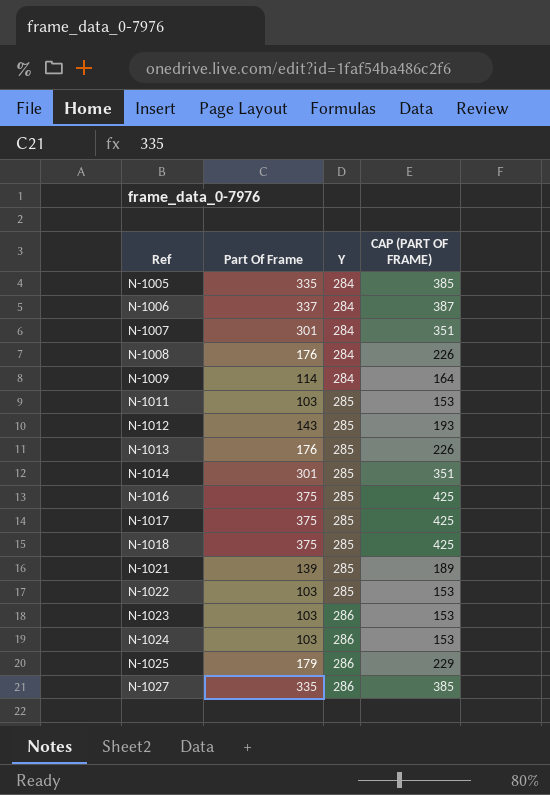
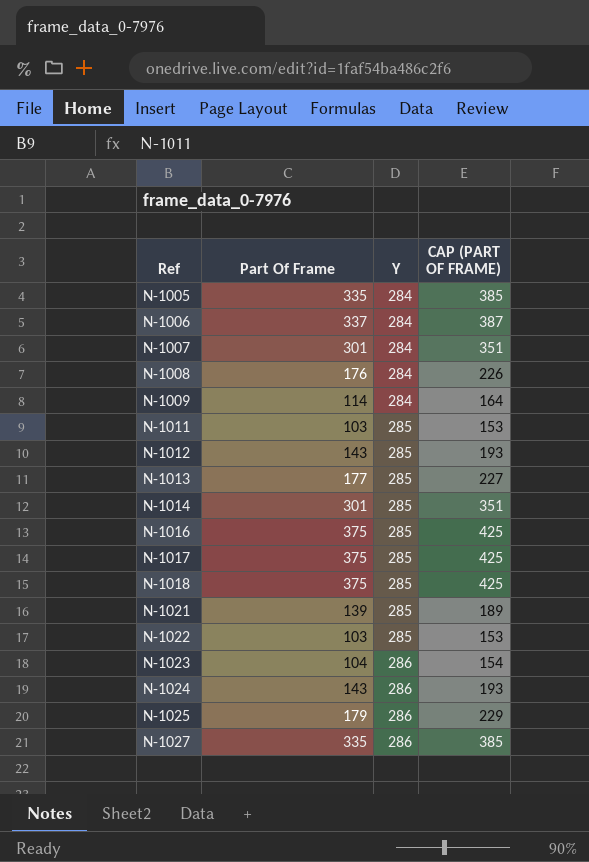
N-1013 | Part Of Frame: 176 -> 177
N-1013 | CAP (PART OF FRAME): 226 -> 227
N-1023 | Part Of Frame: 103 -> 104
N-1023 | CAP (PART OF FRAME): 153 -> 154
N-1024 | Part Of Frame: 103 -> 143
N-1024 | CAP (PART OF FRAME): 153 -> 193

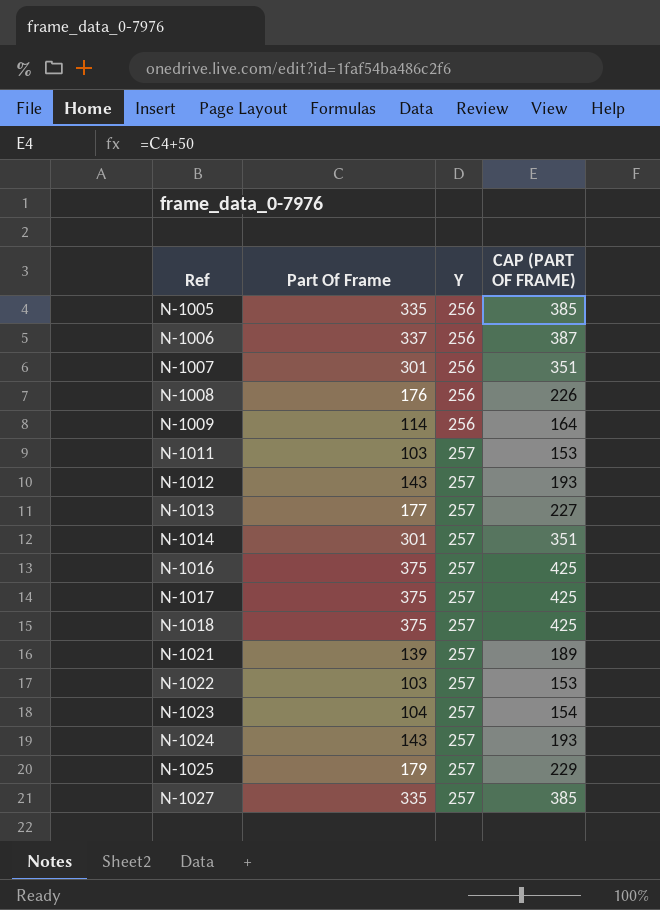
N-1005 | Y: 284 -> 256
N-1006 | Y: 284 -> 256
N-1007 | Y: 284 -> 256
N-1008 | Y: 284 -> 256
N-1009 | Y: 284 -> 256
N-1011 | Y: 285 -> 257
N-1012 | Y: 285 -> 257
N-1013 | Y: 285 -> 257
N-1014 | Y: 285 -> 257
N-1016 | Y: 285 -> 257
N-1017 | Y: 285 -> 257
N-1018 | Y: 285 -> 257
N-1021 | Y: 285 -> 257
N-1022 | Y: 285 -> 257
N-1023 | Y: 286 -> 257
N-1024 | Y: 286 -> 257
N-1025 | Y: 286 -> 257
N-1027 | Y: 286 -> 257

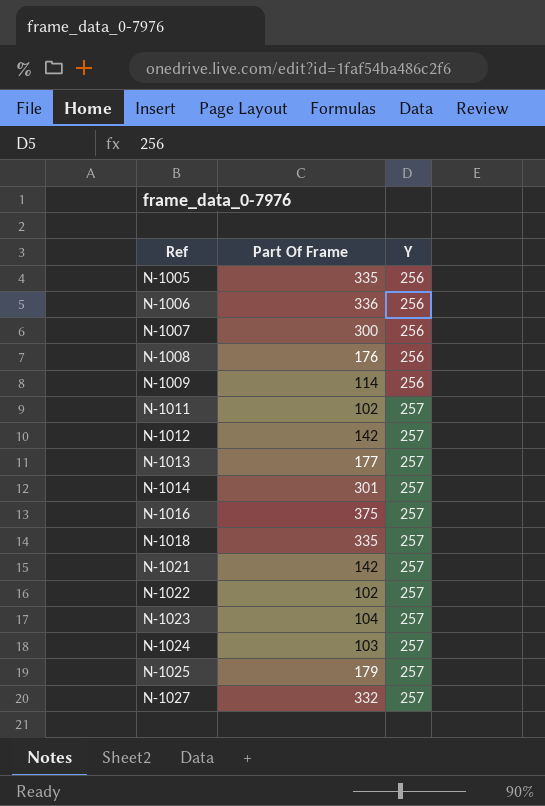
column CAP (PART OF FRAME) | formula: [Part Of Frame] + 50 -> none
row N-1017: 375 | 257 | 425 -> none
N-1006 | Part Of Frame: 337 -> 336
N-1007 | Part Of Frame: 301 -> 300
N-1011 | Part Of Frame: 103 -> 102
N-1012 | Part Of Frame: 143 -> 142
N-1018 | Part Of Frame: 375 -> 335
N-1021 | Part Of Frame: 139 -> 142
N-1022 | Part Of Frame: 103 -> 102
N-1024 | Part Of Frame: 143 -> 103
N-1027 | Part Of Frame: 335 -> 332

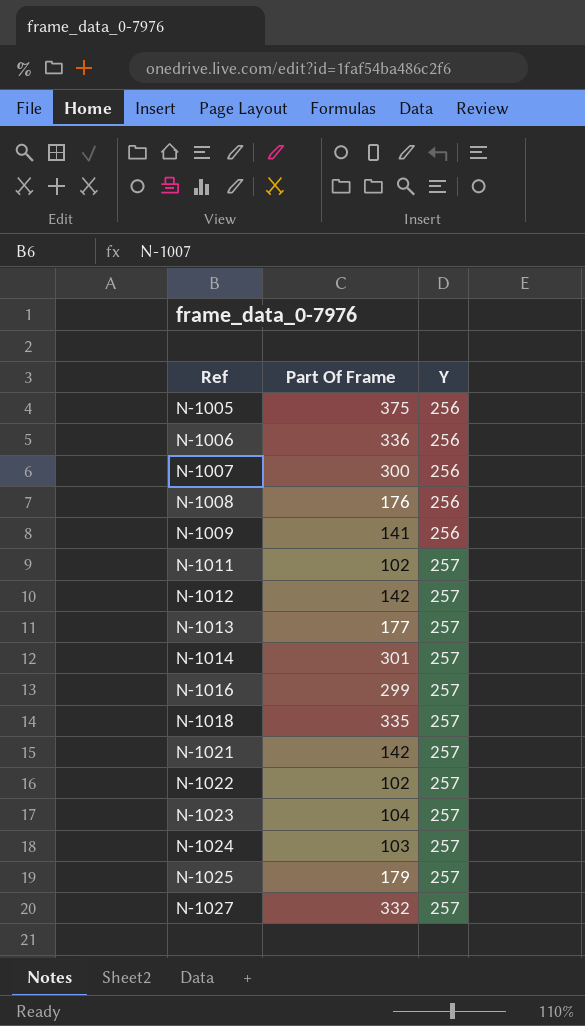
N-1005 | Part Of Frame: 335 -> 375
N-1009 | Part Of Frame: 114 -> 141
N-1016 | Part Of Frame: 375 -> 299

